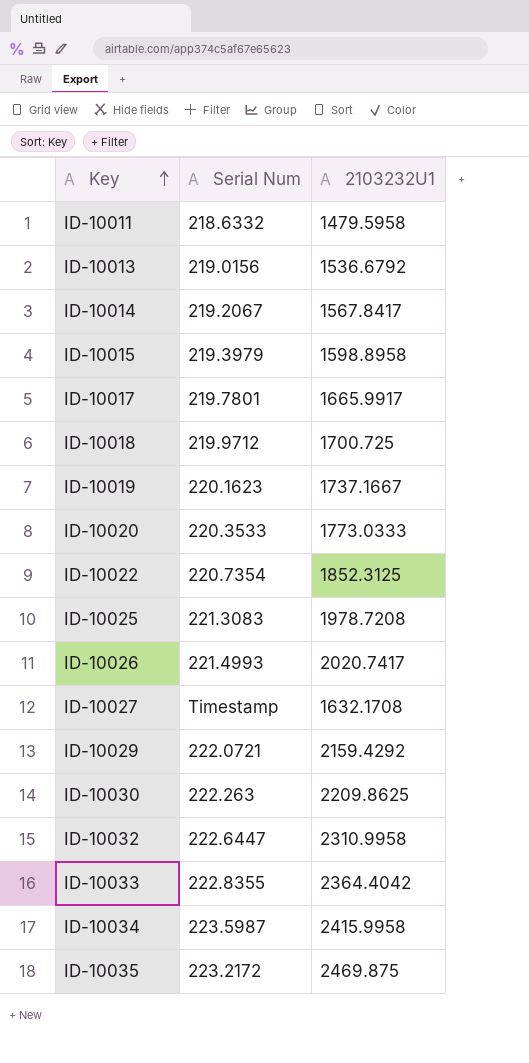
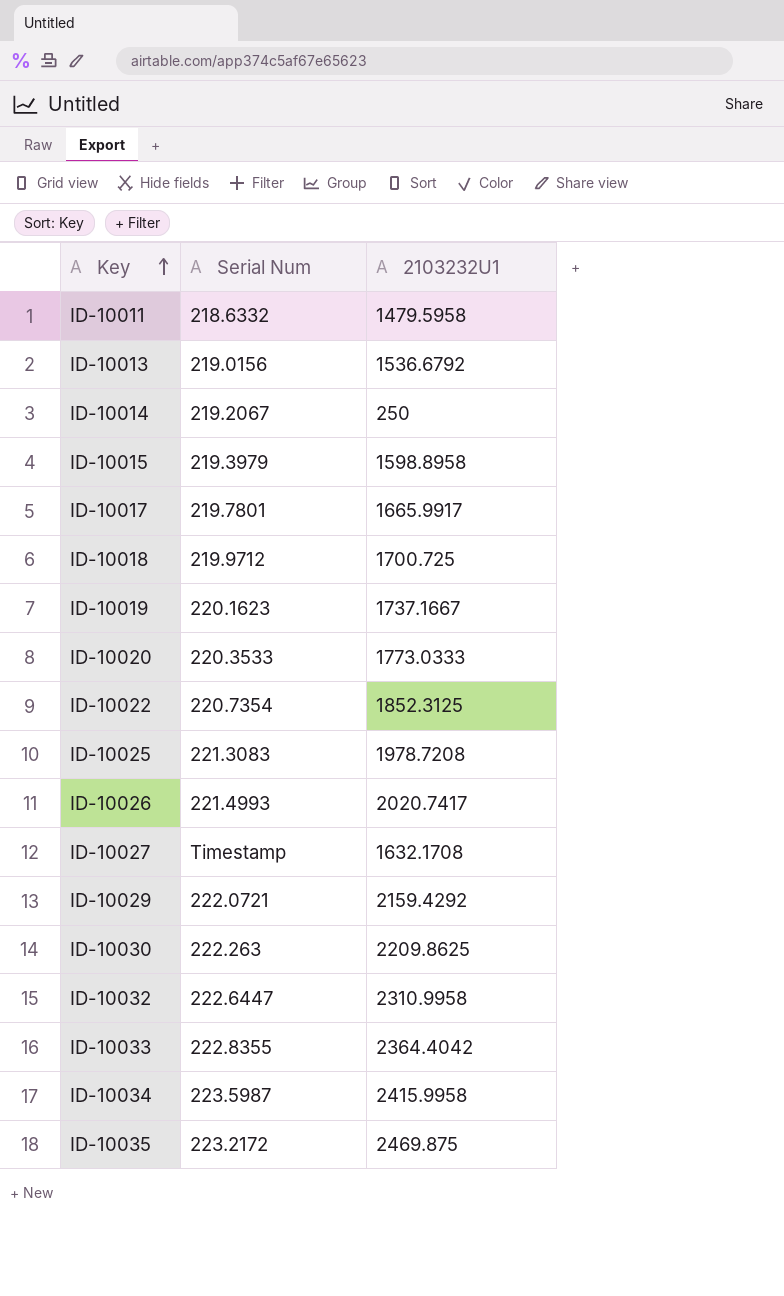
ID-10014 | 2103232U1: 1567.8417 -> 250

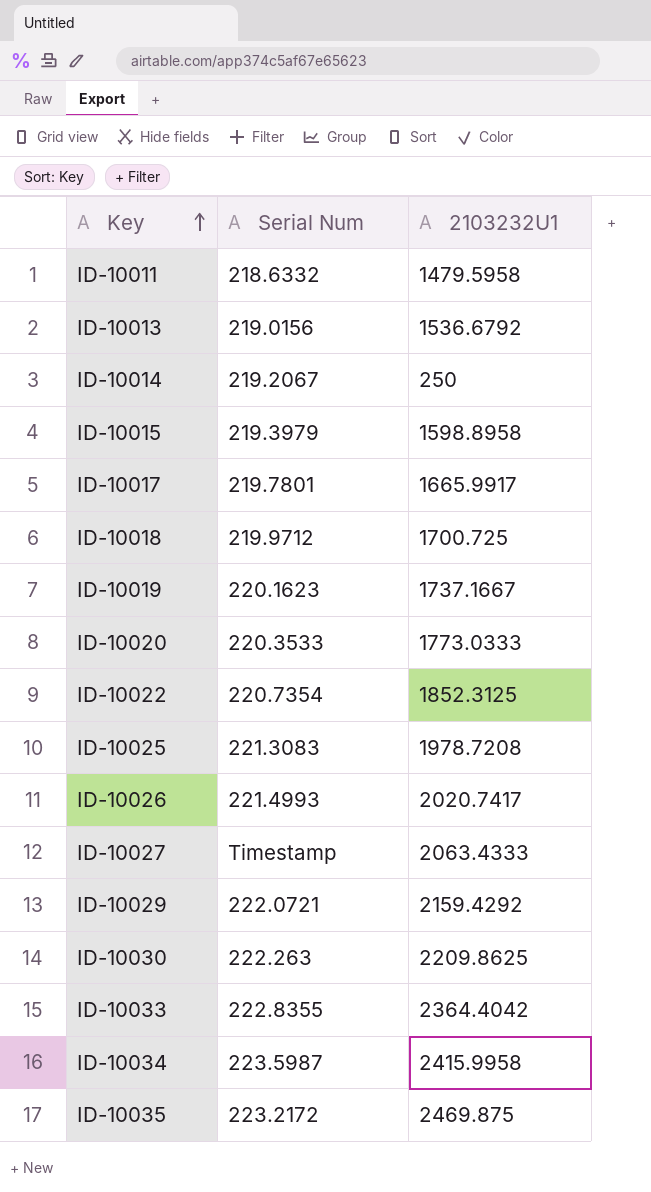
row ID-10032: 222.6447 | 2310.9958 -> none
ID-10027 | 2103232U1: 1632.1708 -> 2063.4333

